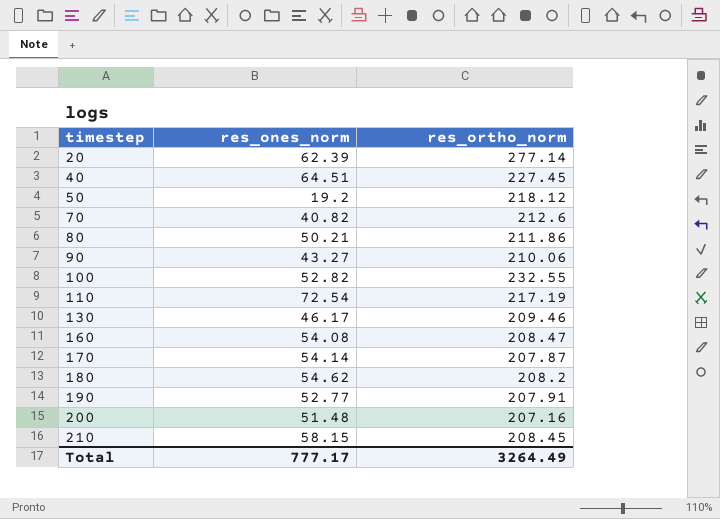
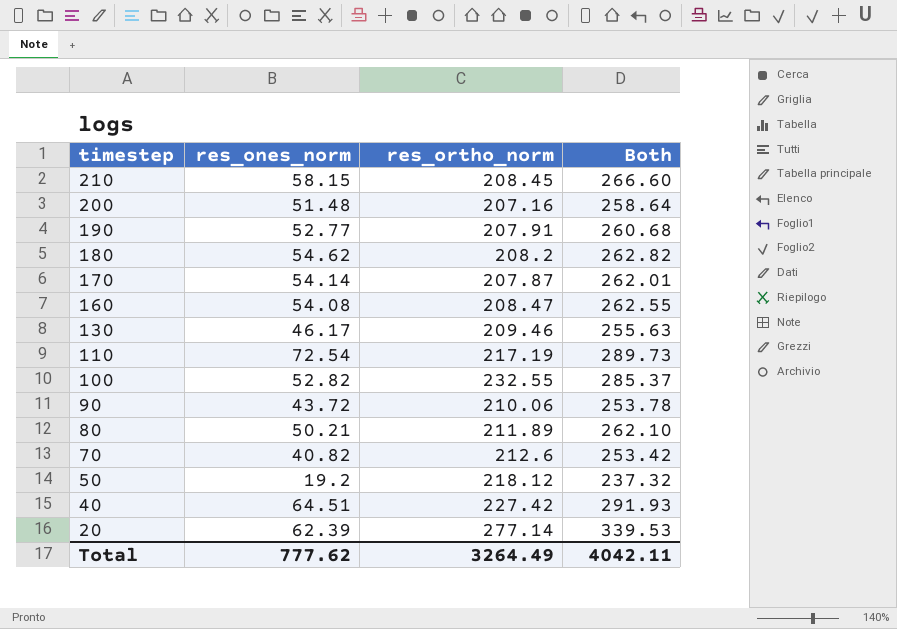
row order: timestep ascending -> timestep descending
column Both | formula: none -> [res_ones_norm] + [res_ortho_norm]
90 | res_ones_norm: 43.27 -> 43.72
80 | res_ortho_norm: 211.86 -> 211.89
40 | res_ortho_norm: 227.45 -> 227.42
Total | res_ones_norm: 777.17 -> 777.62

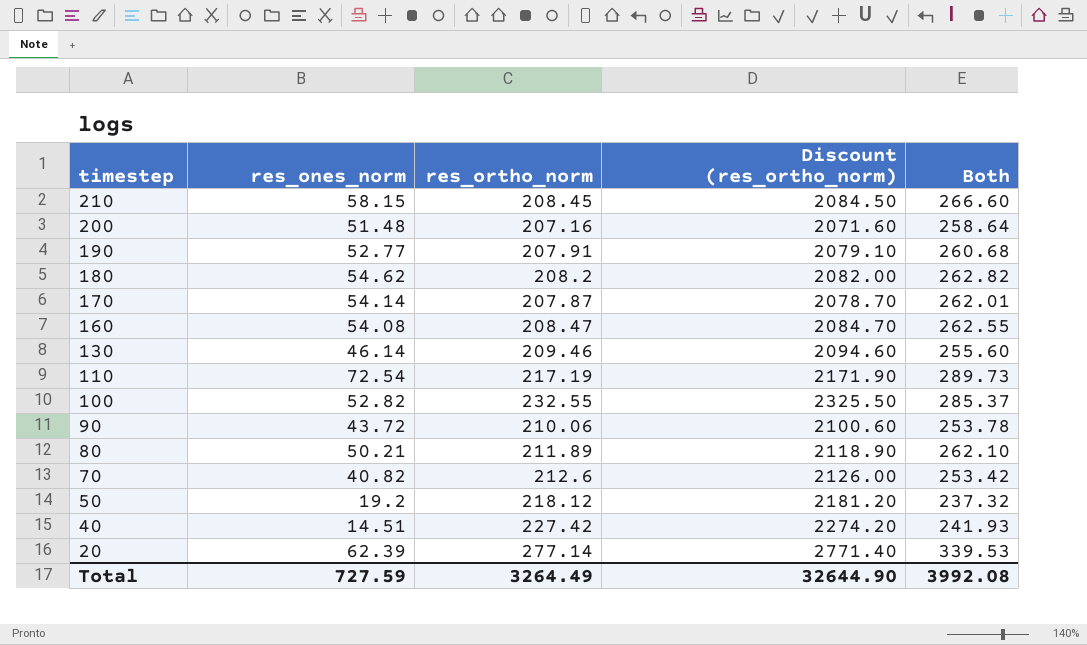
column Discount (res_ortho_norm) | formula: none -> [res_ortho_norm] * 10
130 | res_ones_norm: 46.17 -> 46.14
130 | Both: 255.63 -> 255.60
40 | res_ones_norm: 64.51 -> 14.51
40 | Both: 291.93 -> 241.93
Total | res_ones_norm: 777.62 -> 727.59
Total | Both: 4042.11 -> 3992.08

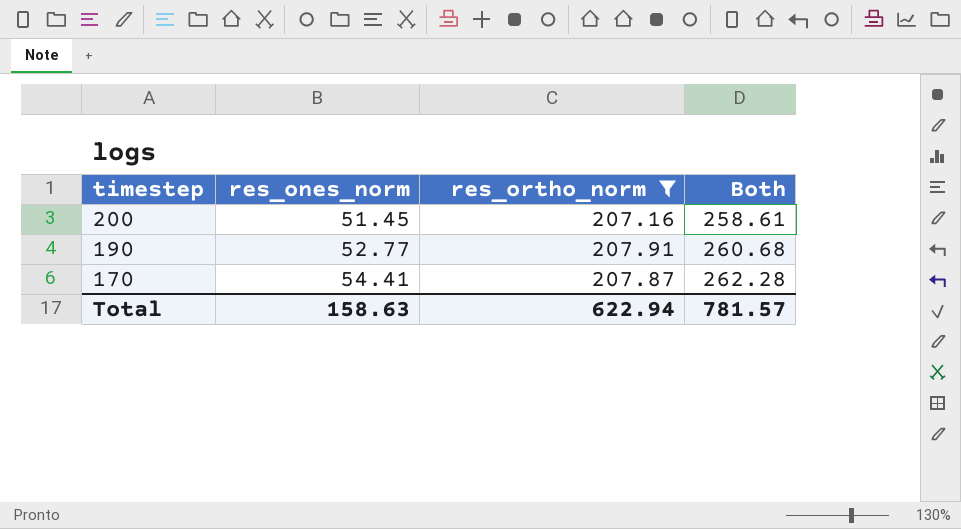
filter: none -> res_ortho_norm <= 207.91
column Discount (res_ortho_norm) | formula: [res_ortho_norm] * 10 -> none
200 | res_ones_norm: 51.48 -> 51.45
200 | Both: 258.64 -> 258.61
170 | res_ones_norm: 54.14 -> 54.41
170 | Both: 262.01 -> 262.28
Total | res_ones_norm: 727.59 -> 158.63
Total | res_ortho_norm: 3264.49 -> 622.94
Total | Both: 3992.08 -> 781.57

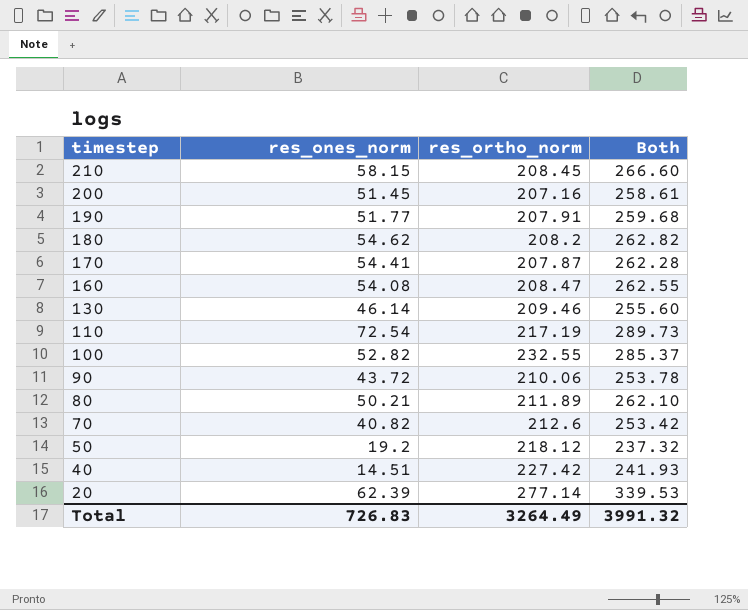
filter: res_ortho_norm <= 207.91 -> none
190 | res_ones_norm: 52.77 -> 51.77
190 | Both: 260.68 -> 259.68
Total | res_ones_norm: 158.63 -> 726.83
Total | res_ortho_norm: 622.94 -> 3264.49
Total | Both: 781.57 -> 3991.32

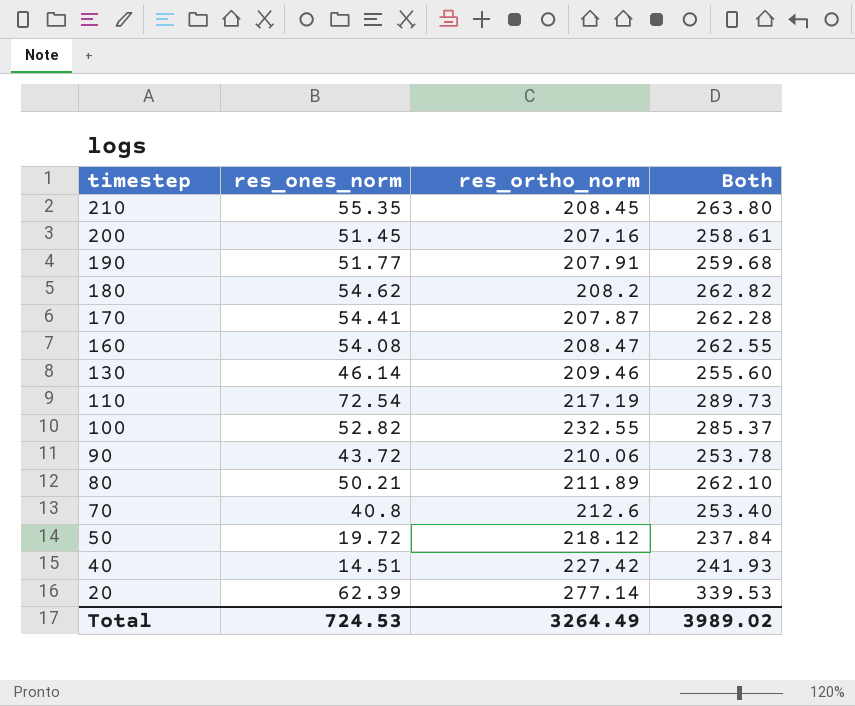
210 | res_ones_norm: 58.15 -> 55.35
210 | Both: 266.60 -> 263.80
70 | res_ones_norm: 40.82 -> 40.8
70 | Both: 253.42 -> 253.40
50 | res_ones_norm: 19.2 -> 19.72
50 | Both: 237.32 -> 237.84
Total | res_ones_norm: 726.83 -> 724.53
Total | Both: 3991.32 -> 3989.02

